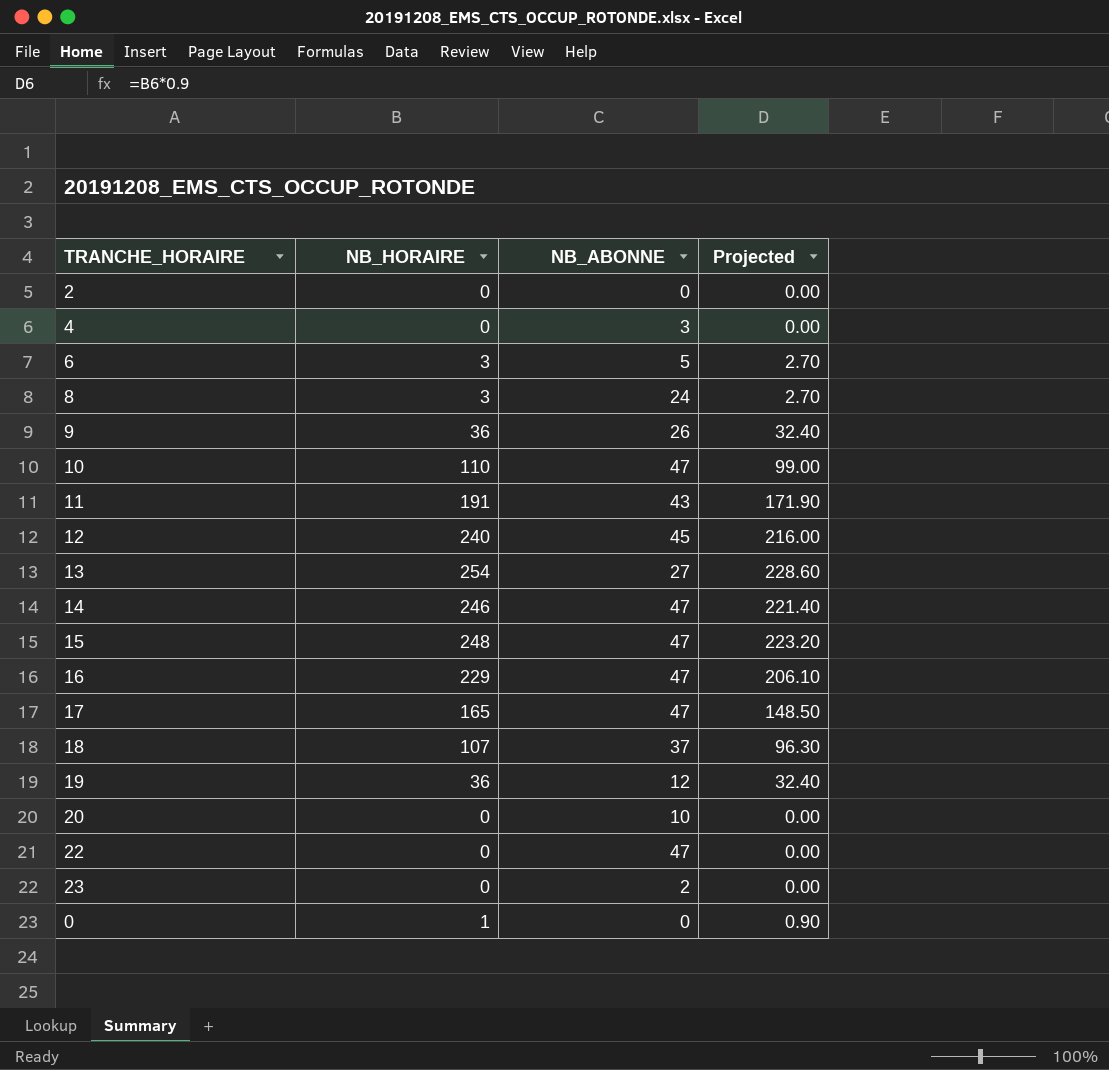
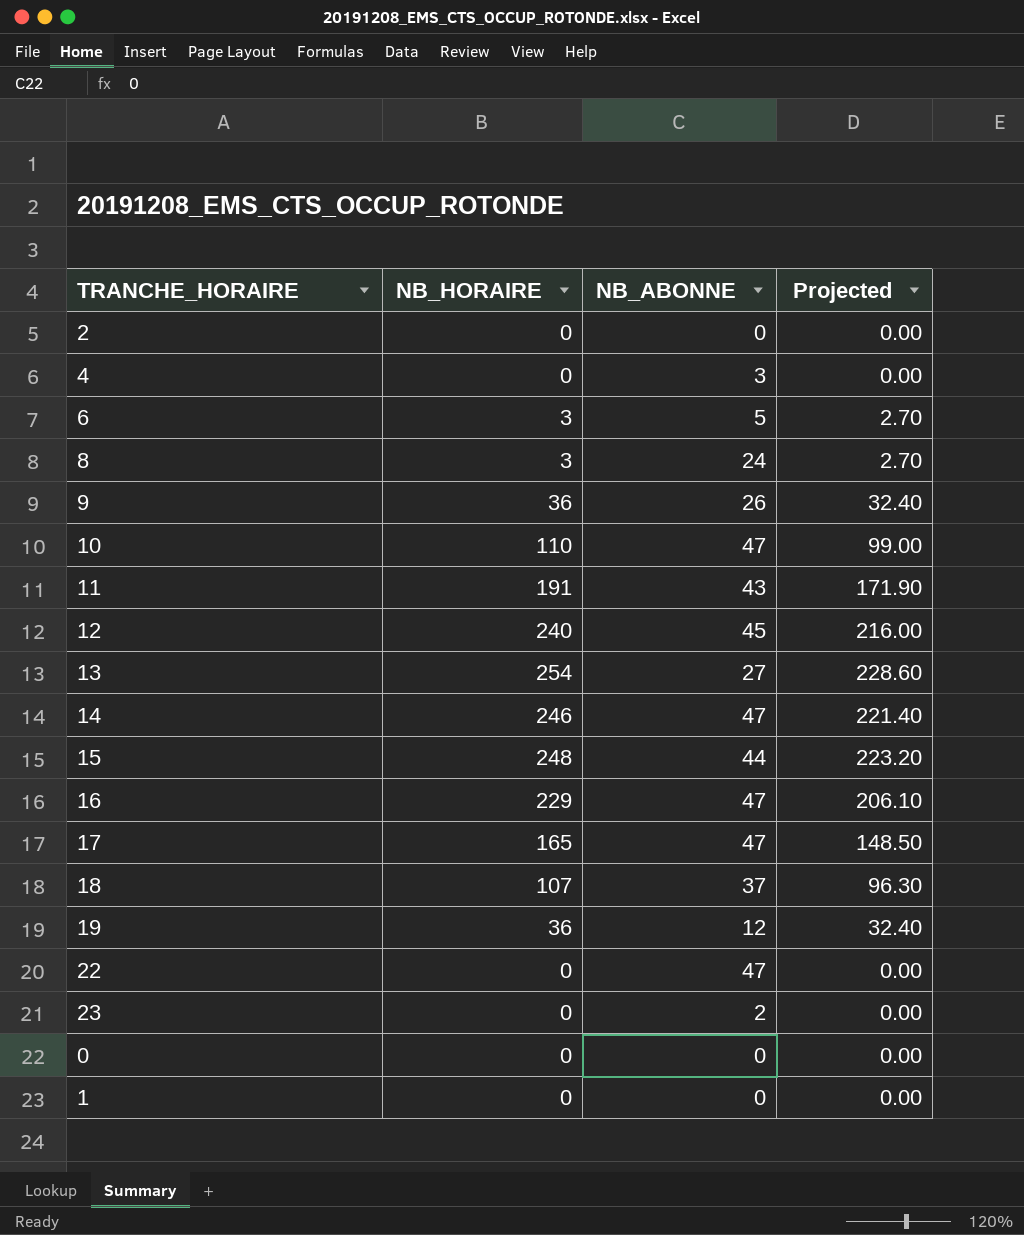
row 20: 0 | 10 | 0.00 -> none
15 | NB_ABONNE: 47 -> 44
0 | NB_HORAIRE: 1 -> 0
0 | Projected: 0.90 -> 0.00
row 1: none -> 0 | 0 | 0.00

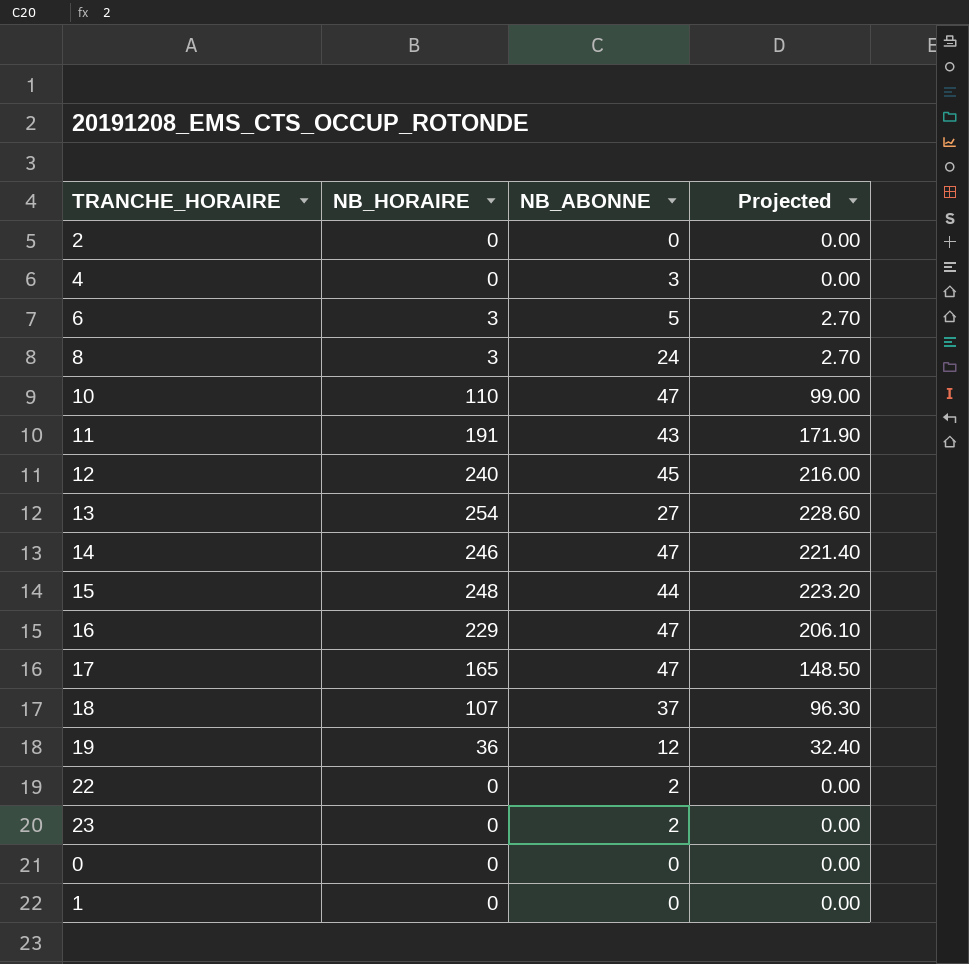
row 9: 36 | 26 | 32.40 -> none
22 | NB_ABONNE: 47 -> 2

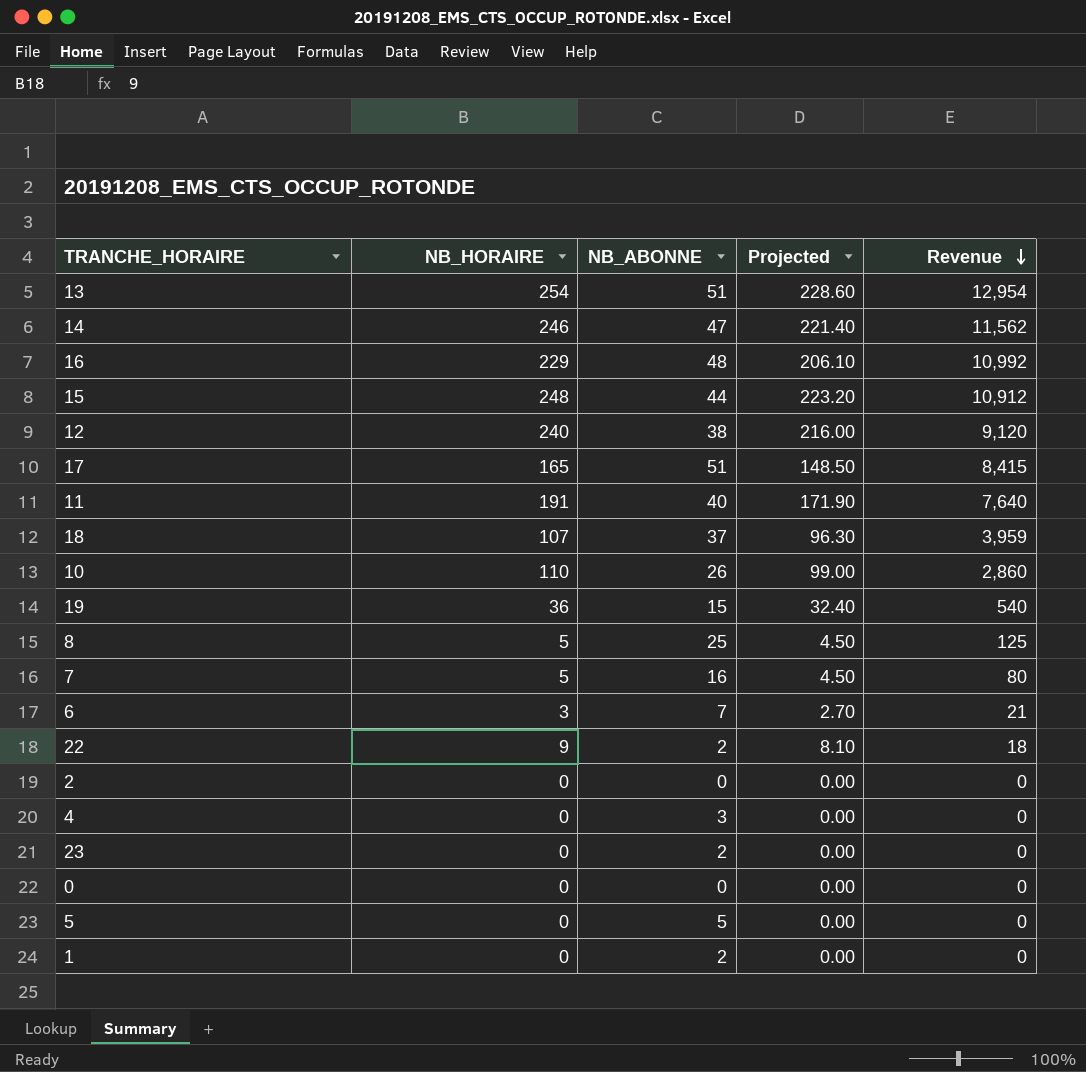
row order: none -> Revenue descending
column Revenue | formula: none -> [NB_HORAIRE] * [NB_ABONNE]
13 | NB_ABONNE: 27 -> 51
16 | NB_ABONNE: 47 -> 48
12 | NB_ABONNE: 45 -> 38
17 | NB_ABONNE: 47 -> 51
11 | NB_ABONNE: 43 -> 40
10 | NB_ABONNE: 47 -> 26
19 | NB_ABONNE: 12 -> 15
8 | NB_HORAIRE: 3 -> 5
8 | NB_ABONNE: 24 -> 25
8 | Projected: 2.70 -> 4.50
row 7: none -> 5 | 16 | 4.50 | 80
6 | NB_ABONNE: 5 -> 7
22 | NB_HORAIRE: 0 -> 9
22 | Projected: 0.00 -> 8.10
row 5: none -> 0 | 5 | 0.00 | 0
1 | NB_ABONNE: 0 -> 2

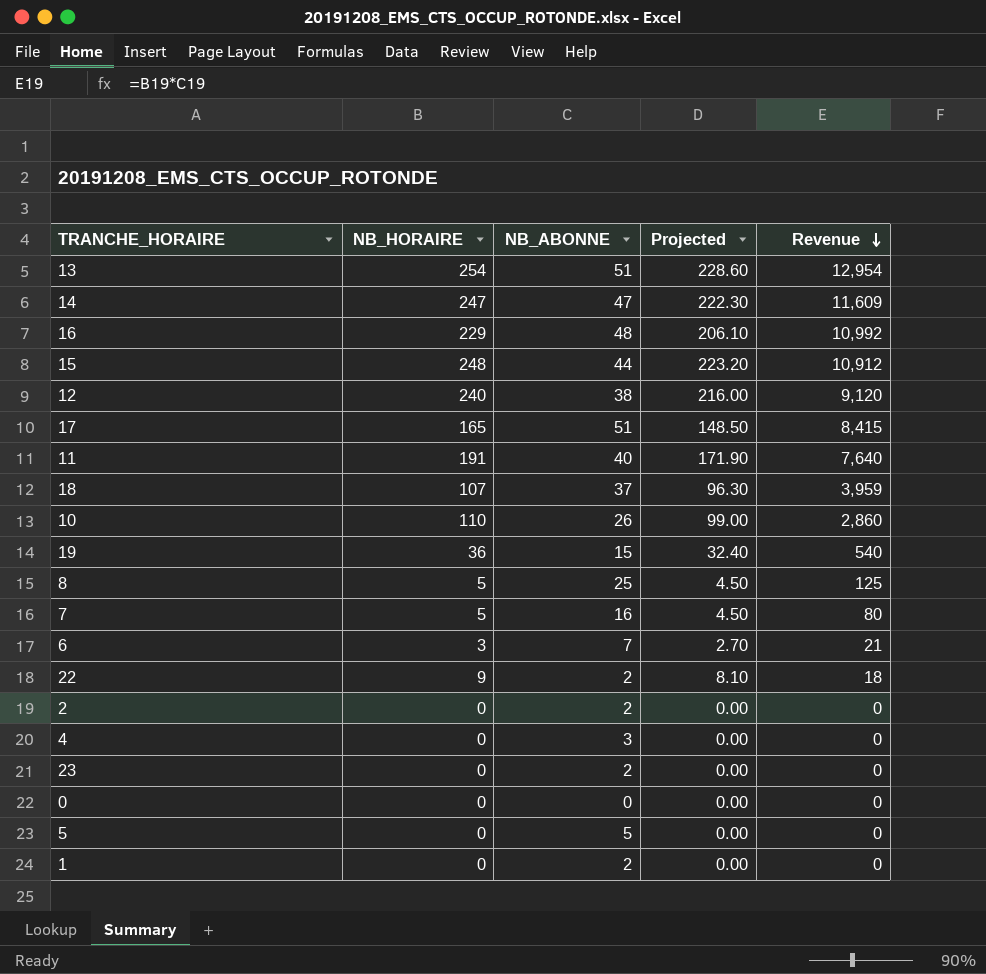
14 | NB_HORAIRE: 246 -> 247
14 | Projected: 221.40 -> 222.30
14 | Revenue: 11,562 -> 11,609
2 | NB_ABONNE: 0 -> 2

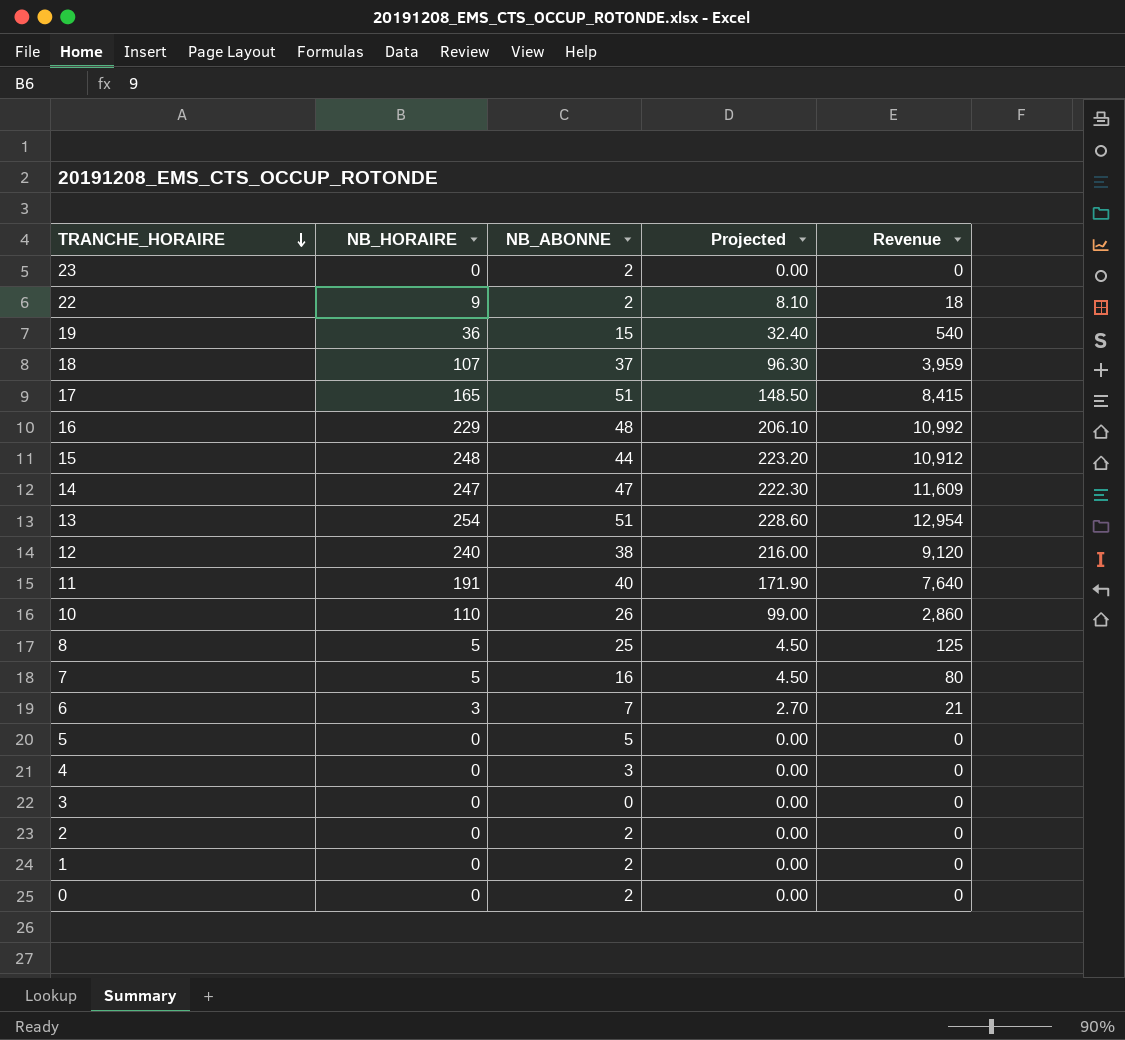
row order: Revenue descending -> TRANCHE_HORAIRE descending
row 3: none -> 0 | 0 | 0.00 | 0
0 | NB_ABONNE: 0 -> 2

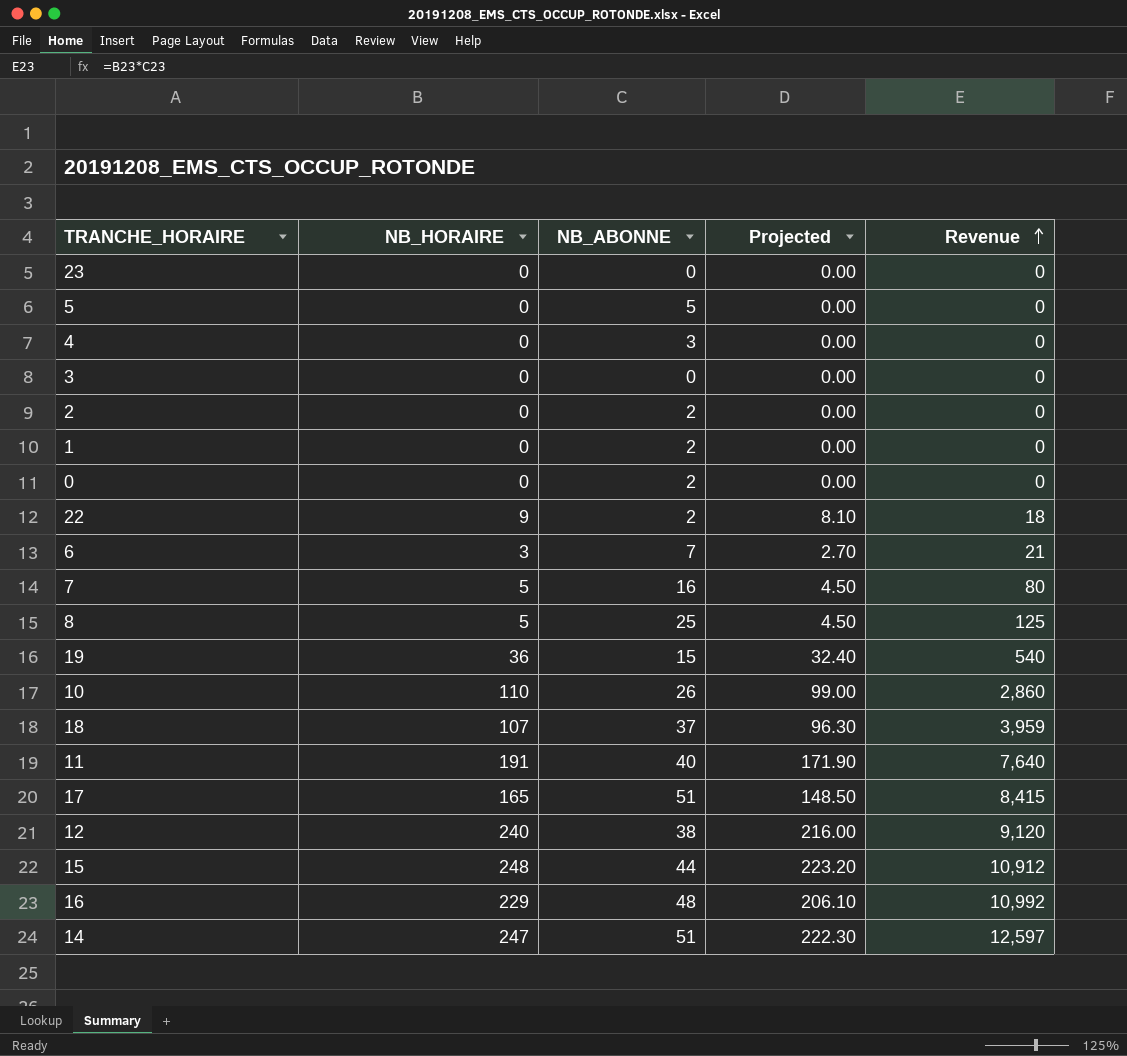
row order: TRANCHE_HORAIRE descending -> Revenue ascending
row 13: 254 | 51 | 228.60 | 12,954 -> none
23 | NB_ABONNE: 2 -> 0
14 | NB_ABONNE: 47 -> 51
14 | Revenue: 11,609 -> 12,597

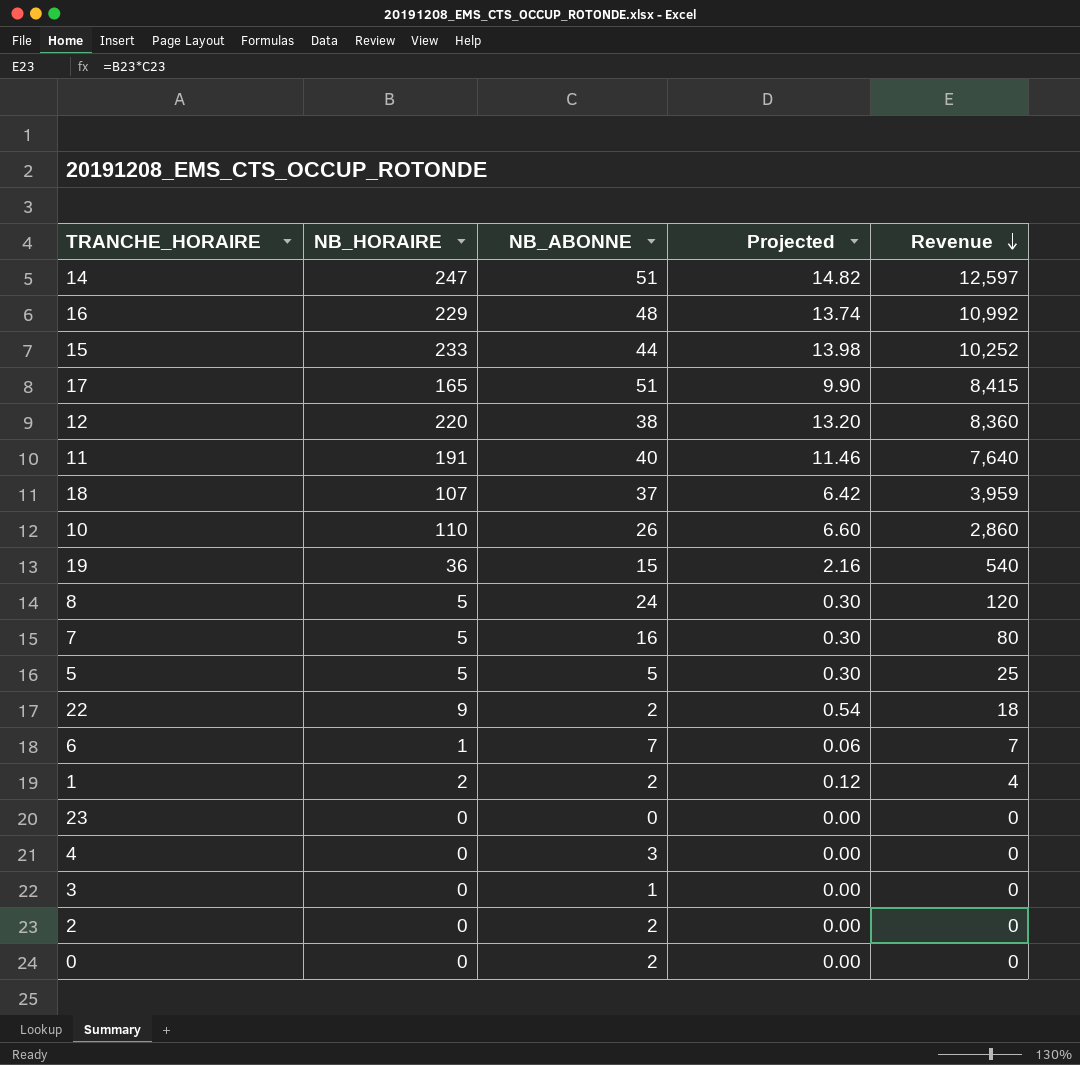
row order: Revenue ascending -> Revenue descending
column Projected | formula: [NB_HORAIRE] * 0.9 -> [NB_HORAIRE] * 0.06
15 | NB_HORAIRE: 248 -> 233
15 | Revenue: 10,912 -> 10,252
12 | NB_HORAIRE: 240 -> 220
12 | Revenue: 9,120 -> 8,360
8 | NB_ABONNE: 25 -> 24
8 | Revenue: 125 -> 120
5 | NB_HORAIRE: 0 -> 5
5 | Revenue: 0 -> 25
6 | NB_HORAIRE: 3 -> 1
6 | Revenue: 21 -> 7
1 | NB_HORAIRE: 0 -> 2
1 | Revenue: 0 -> 4
3 | NB_ABONNE: 0 -> 1

